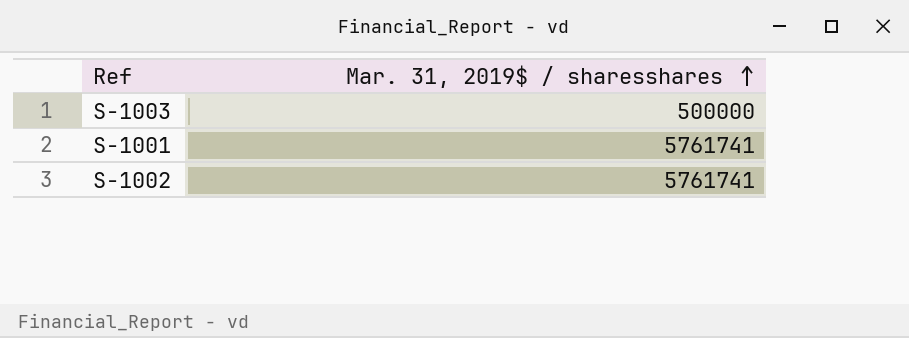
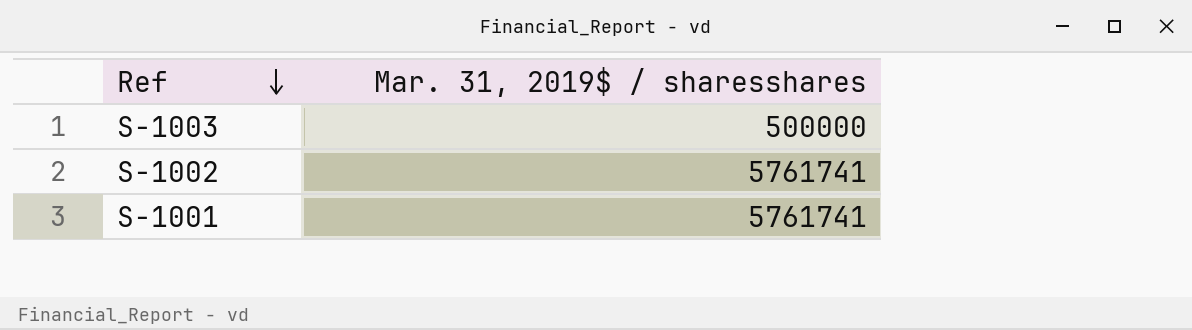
row order: Mar. 31, 2019$ / sharesshares ascending -> Ref descending

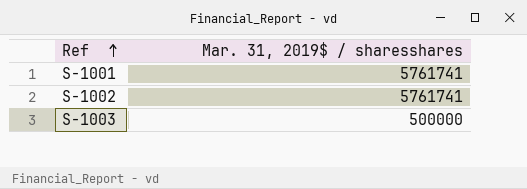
row order: Ref descending -> Ref ascending

